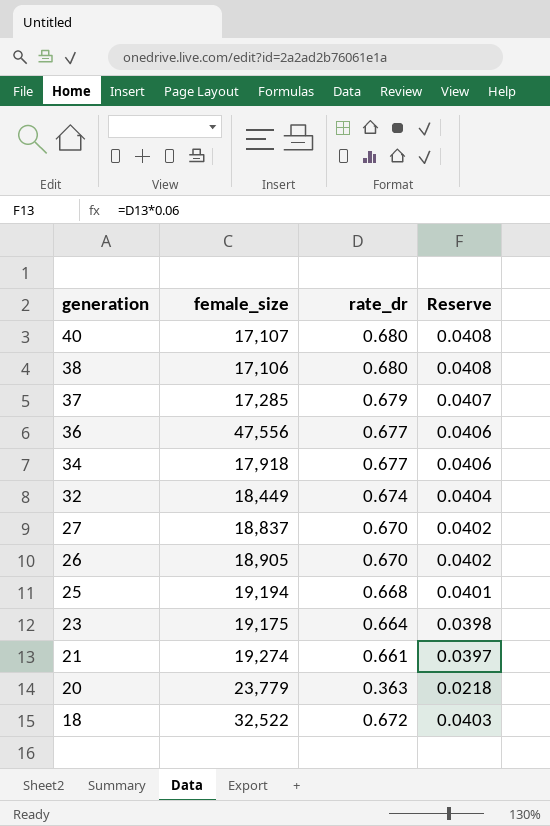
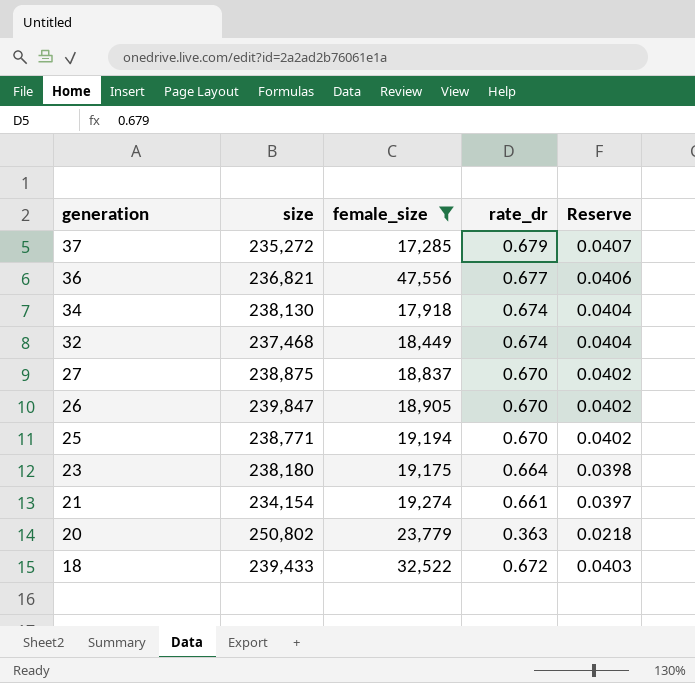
filter: none -> female_size >= 17,285
column size | position: none -> 2
34 | rate_dr: 0.677 -> 0.674
34 | Reserve: 0.0406 -> 0.0404
25 | rate_dr: 0.668 -> 0.670
25 | Reserve: 0.0401 -> 0.0402

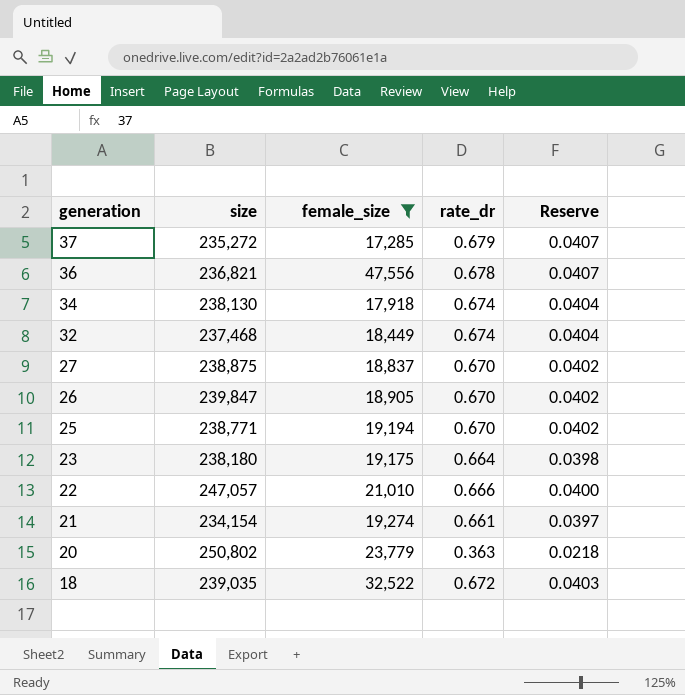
36 | rate_dr: 0.677 -> 0.678
36 | Reserve: 0.0406 -> 0.0407
row 22: none -> 247,057 | 21,010 | 0.666 | 0.0400
18 | size: 239,433 -> 239,035

